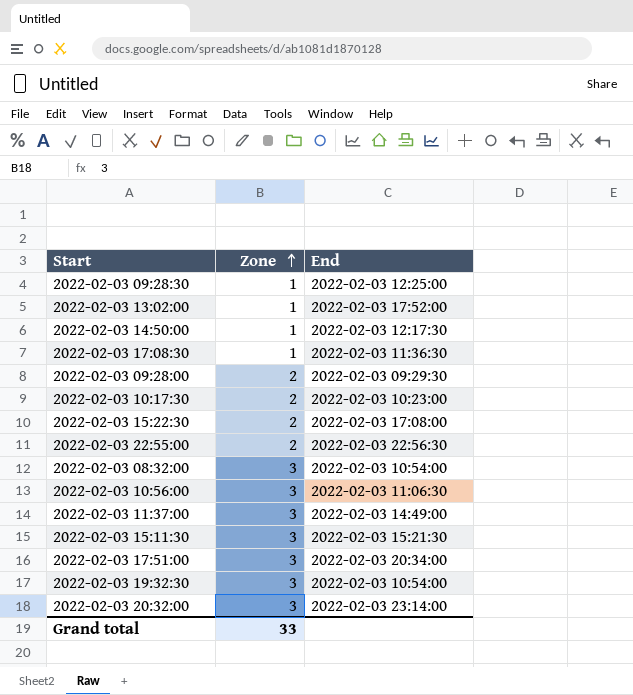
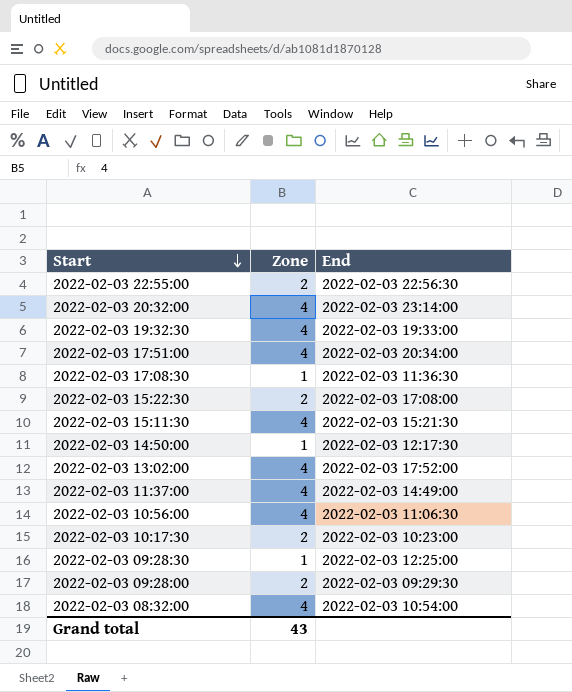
row order: Zone ascending -> Start descending
2022-02-03 20:32:00 | Zone: 3 -> 4
2022-02-03 19:32:30 | Zone: 3 -> 4
2022-02-03 19:32:30 | End: 2022-02-03 10:54:00 -> 2022-02-03 19:33:00
2022-02-03 17:51:00 | Zone: 3 -> 4
2022-02-03 15:11:30 | Zone: 3 -> 4
2022-02-03 13:02:00 | Zone: 1 -> 4
2022-02-03 11:37:00 | Zone: 3 -> 4
2022-02-03 10:56:00 | Zone: 3 -> 4
2022-02-03 08:32:00 | Zone: 3 -> 4
Grand total | Zone: 33 -> 43

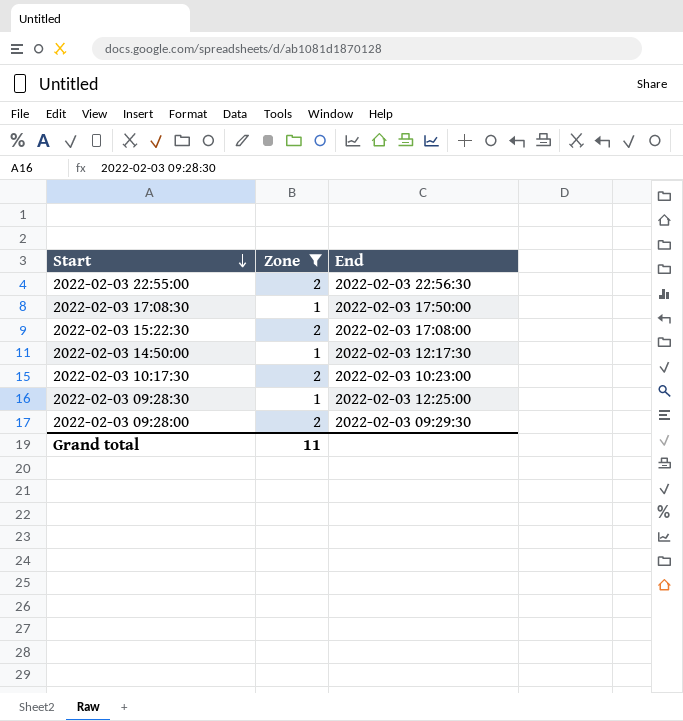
filter: none -> Zone != 4
2022-02-03 17:08:30 | End: 2022-02-03 11:36:30 -> 2022-02-03 17:50:00
Grand total | Zone: 43 -> 11

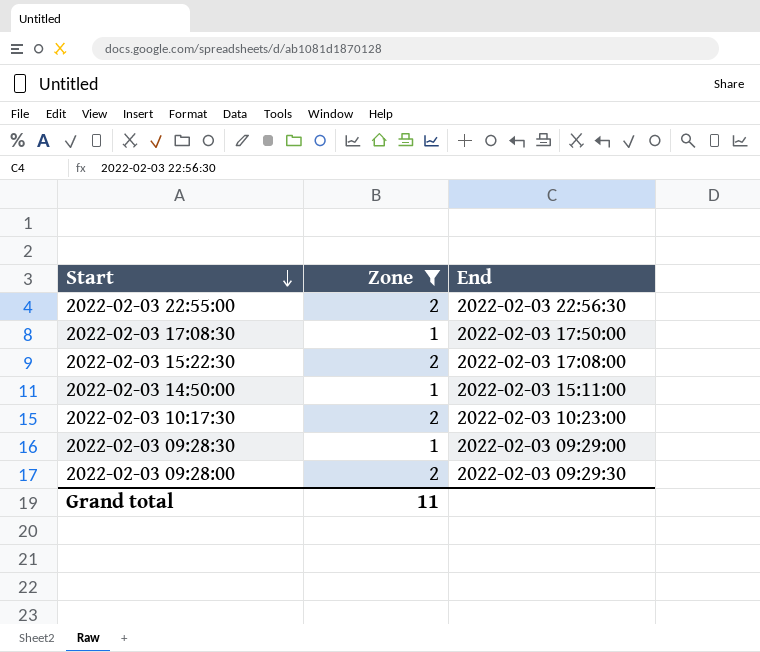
2022-02-03 14:50:00 | End: 2022-02-03 12:17:30 -> 2022-02-03 15:11:00
2022-02-03 09:28:30 | End: 2022-02-03 12:25:00 -> 2022-02-03 09:29:00

